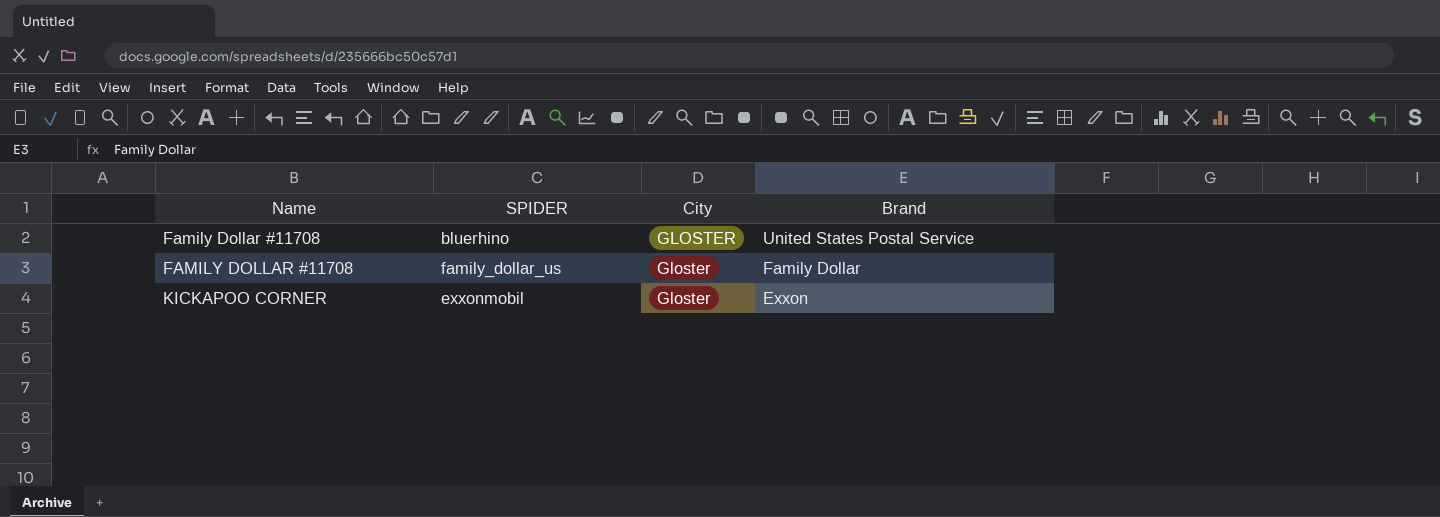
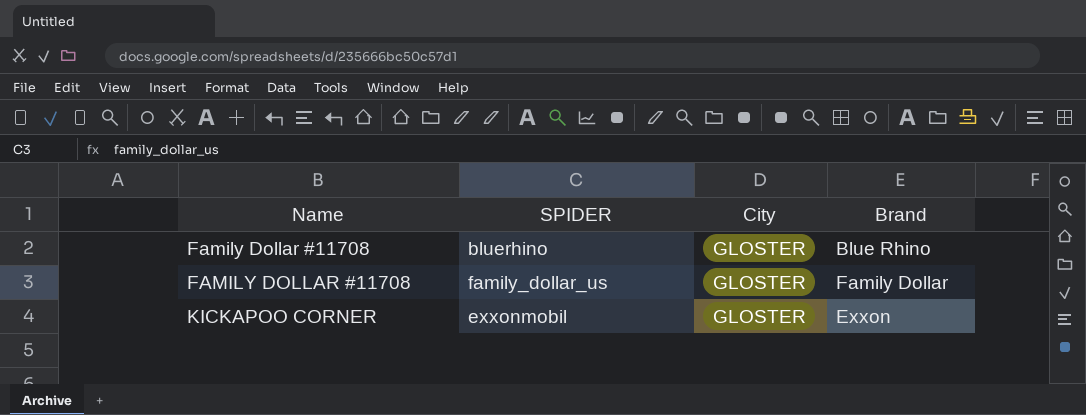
Family Dollar #11708 | Brand: United States Postal Service -> Blue Rhino
FAMILY DOLLAR #11708 | City: Gloster -> GLOSTER
KICKAPOO CORNER | City: Gloster -> GLOSTER

